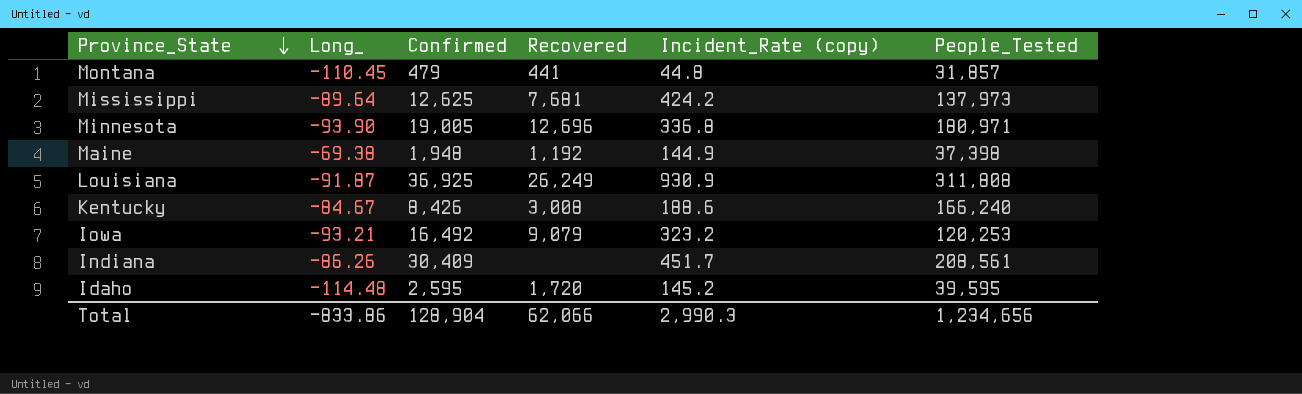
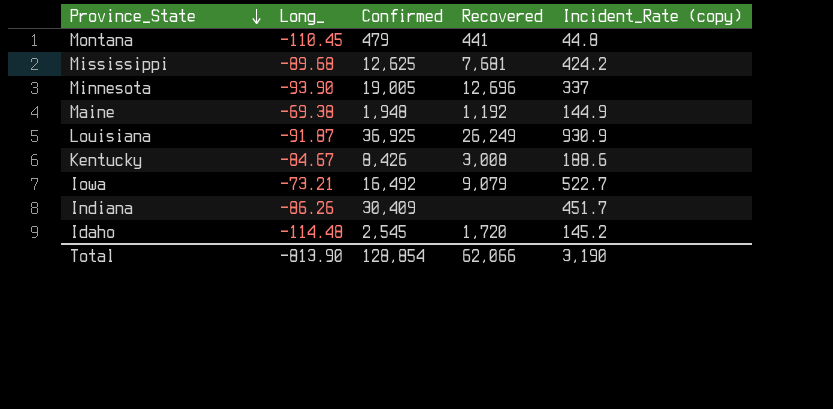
column People_Tested | position: 6 -> none
Mississippi | Long_: -89.64 -> -89.68
Minnesota | Incident_Rate (copy): 336.8 -> 337
Iowa | Long_: -93.21 -> -73.21
Iowa | Incident_Rate (copy): 323.2 -> 522.7
Idaho | Confirmed: 2,595 -> 2,545
Total | Long_: -833.86 -> -813.90
Total | Confirmed: 128,904 -> 128,854
Total | Incident_Rate (copy): 2,990.3 -> 3,190

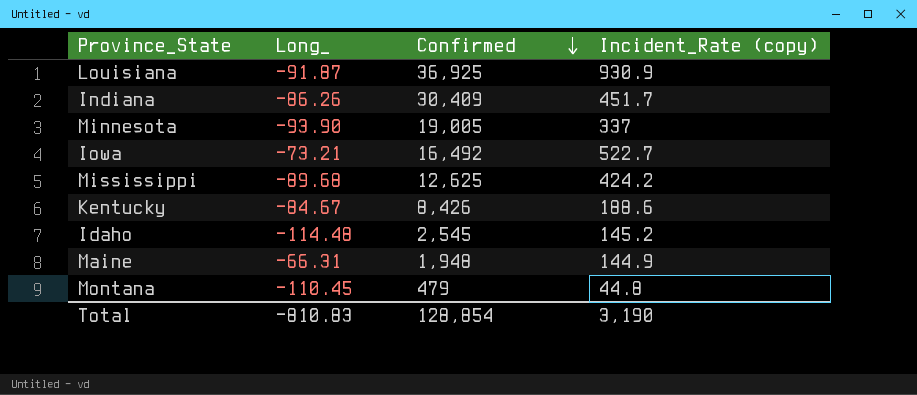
row order: Province_State descending -> Confirmed descending
column Recovered | position: 4 -> none
Maine | Long_: -69.38 -> -66.31
Total | Long_: -813.90 -> -810.83

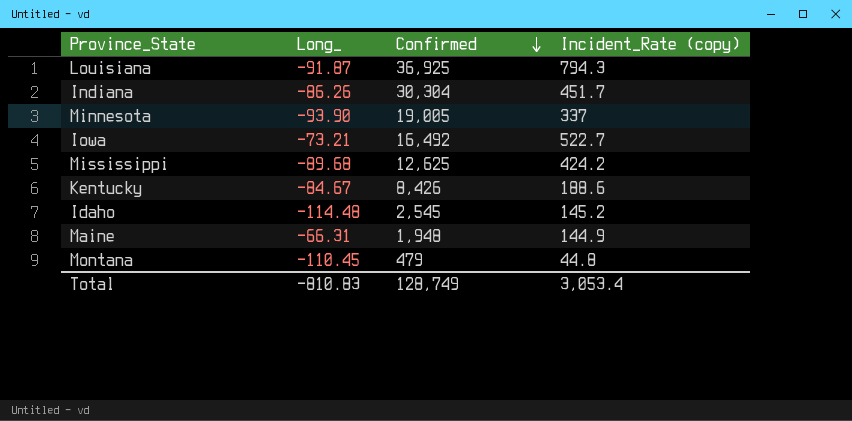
Louisiana | Incident_Rate (copy): 930.9 -> 794.3
Indiana | Confirmed: 30,409 -> 30,304
Total | Confirmed: 128,854 -> 128,749
Total | Incident_Rate (copy): 3,190 -> 3,053.4

